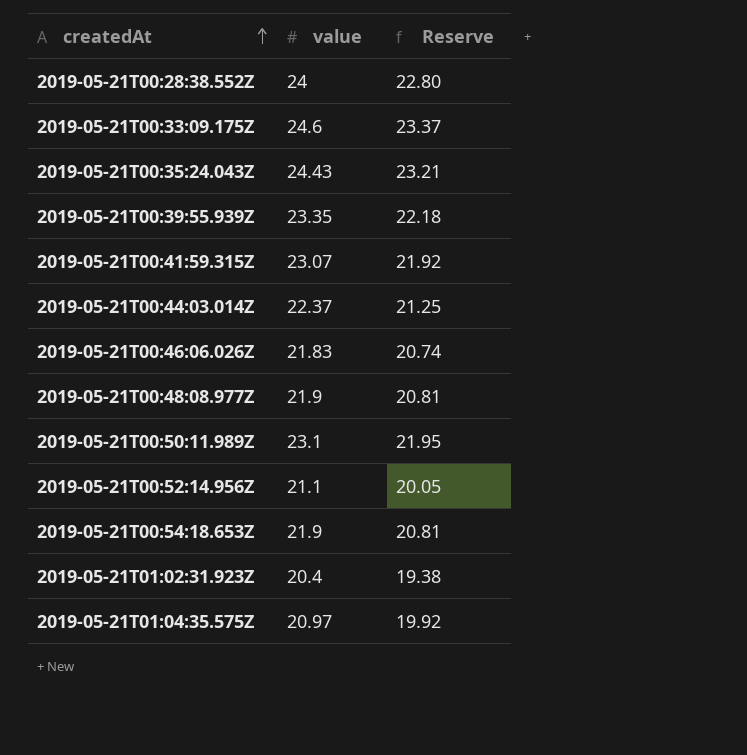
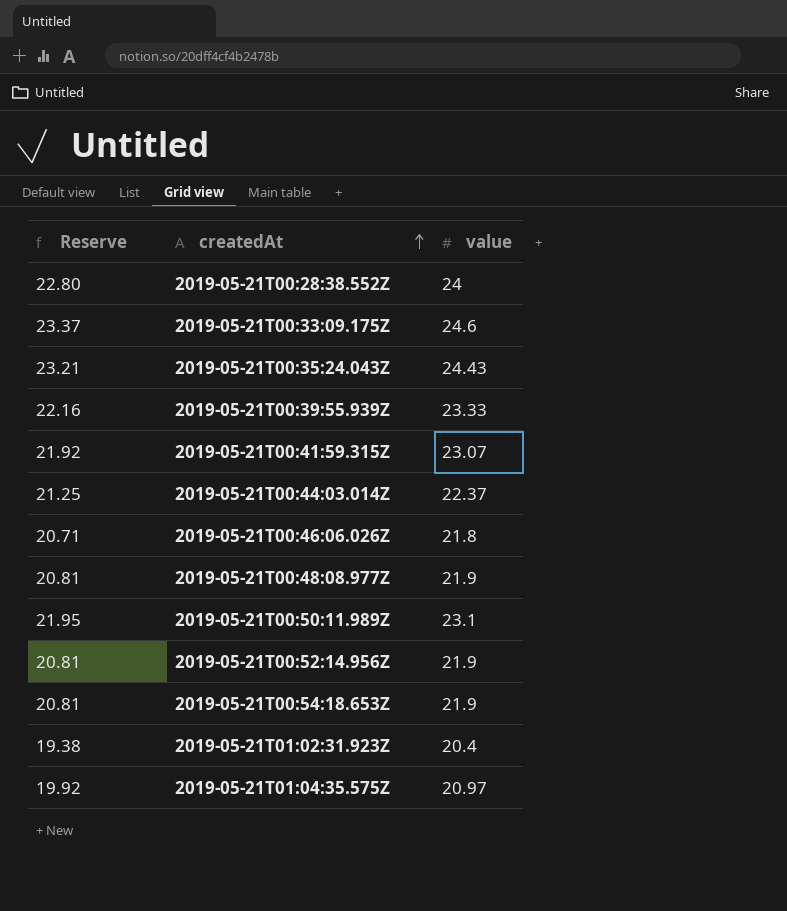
column Reserve | position: 3 -> 1
2019-05-21T00:39:55.939Z | Reserve: 22.18 -> 22.16
2019-05-21T00:39:55.939Z | value: 23.35 -> 23.33
2019-05-21T00:46:06.026Z | Reserve: 20.74 -> 20.71
2019-05-21T00:46:06.026Z | value: 21.83 -> 21.8
2019-05-21T00:52:14.956Z | Reserve: 20.05 -> 20.81
2019-05-21T00:52:14.956Z | value: 21.1 -> 21.9

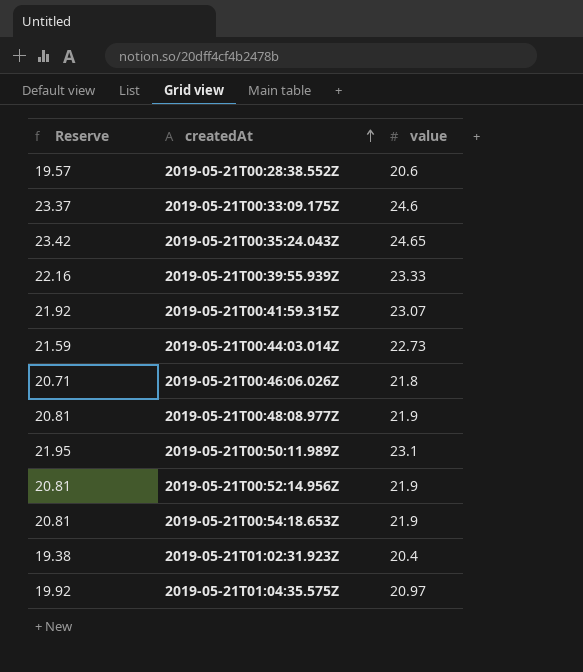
2019-05-21T00:28:38.552Z | Reserve: 22.80 -> 19.57
2019-05-21T00:28:38.552Z | value: 24 -> 20.6
2019-05-21T00:35:24.043Z | Reserve: 23.21 -> 23.42
2019-05-21T00:35:24.043Z | value: 24.43 -> 24.65
2019-05-21T00:44:03.014Z | Reserve: 21.25 -> 21.59
2019-05-21T00:44:03.014Z | value: 22.37 -> 22.73

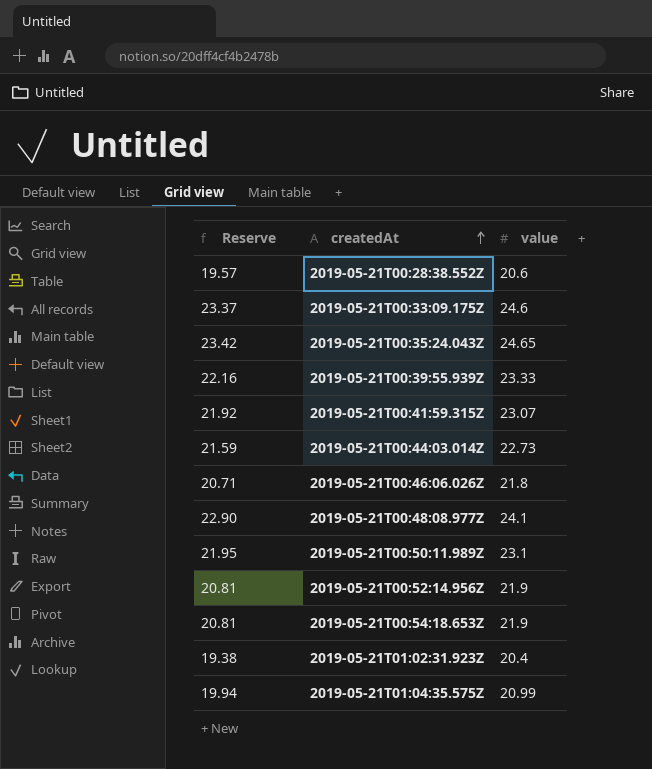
2019-05-21T00:48:08.977Z | Reserve: 20.81 -> 22.90
2019-05-21T00:48:08.977Z | value: 21.9 -> 24.1
2019-05-21T01:04:35.575Z | Reserve: 19.92 -> 19.94
2019-05-21T01:04:35.575Z | value: 20.97 -> 20.99

